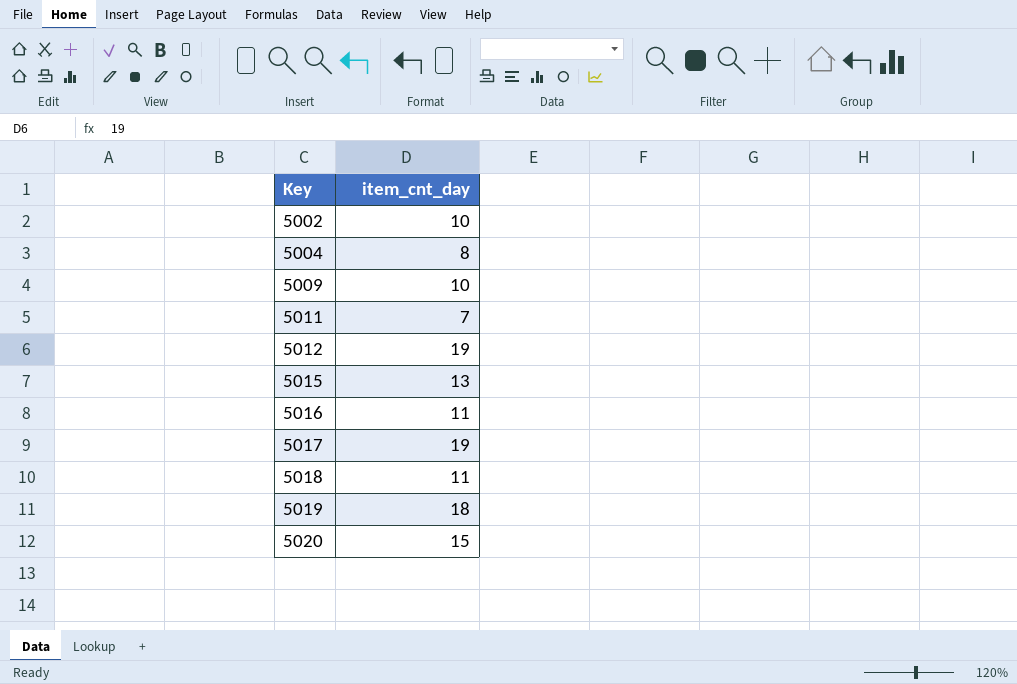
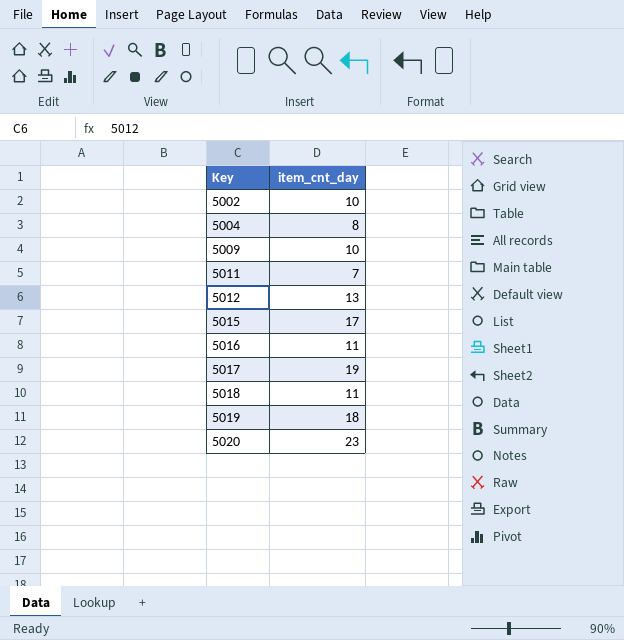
5012 | item_cnt_day: 19 -> 13
5015 | item_cnt_day: 13 -> 17
5020 | item_cnt_day: 15 -> 23

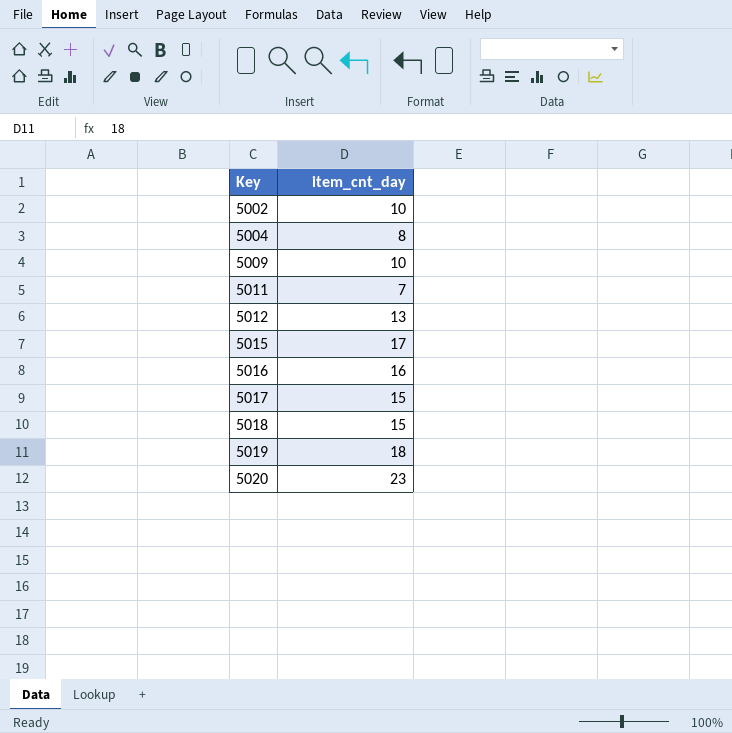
5016 | item_cnt_day: 11 -> 16
5017 | item_cnt_day: 19 -> 15
5018 | item_cnt_day: 11 -> 15

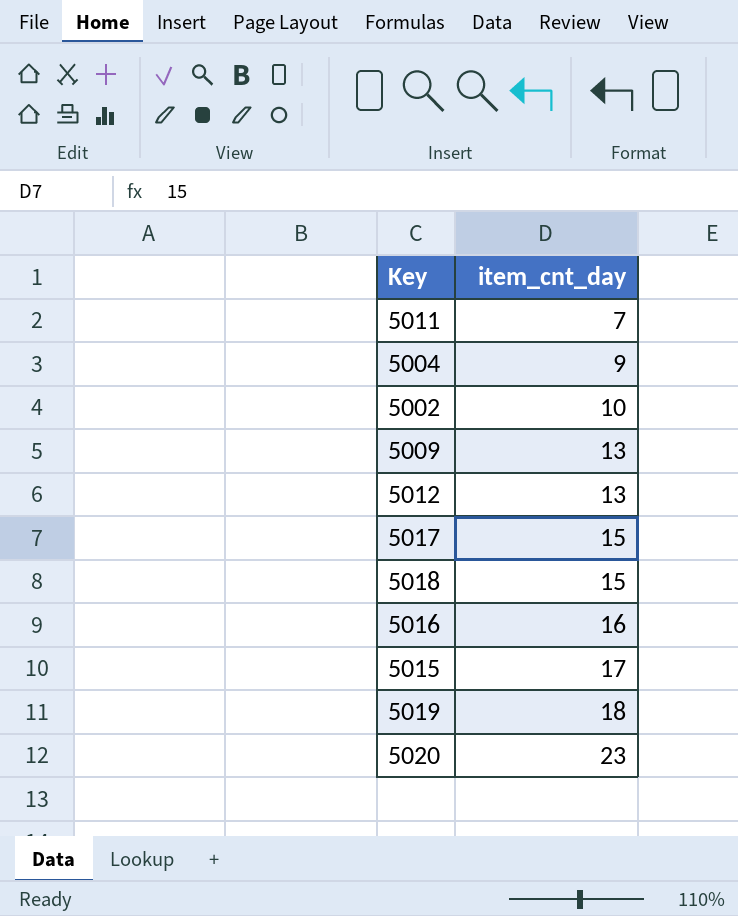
row order: Key ascending -> item_cnt_day ascending
5004 | item_cnt_day: 8 -> 9
5009 | item_cnt_day: 10 -> 13

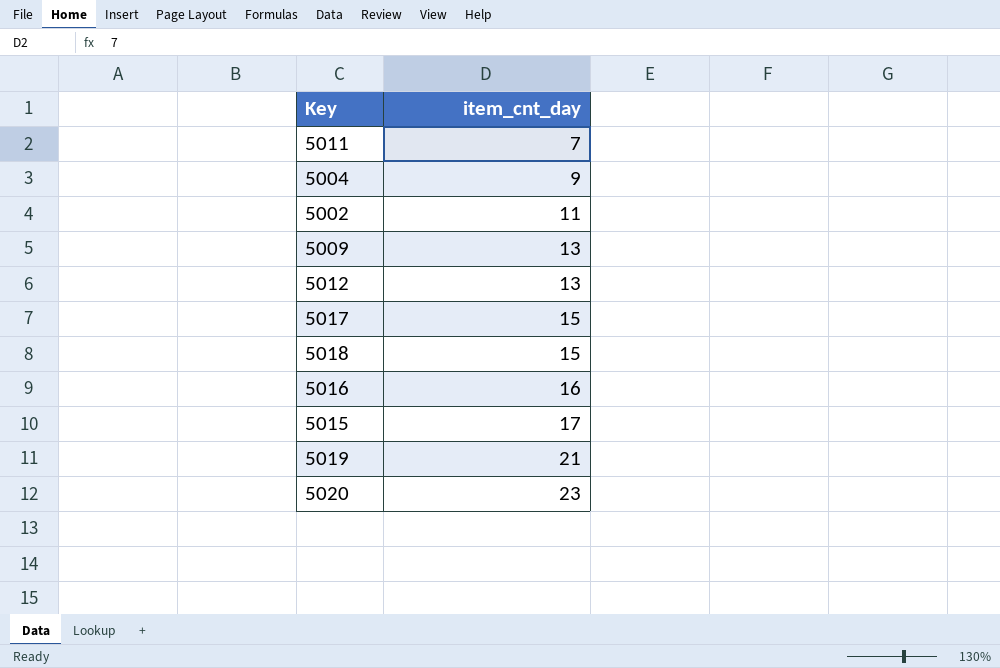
5002 | item_cnt_day: 10 -> 11
5019 | item_cnt_day: 18 -> 21

